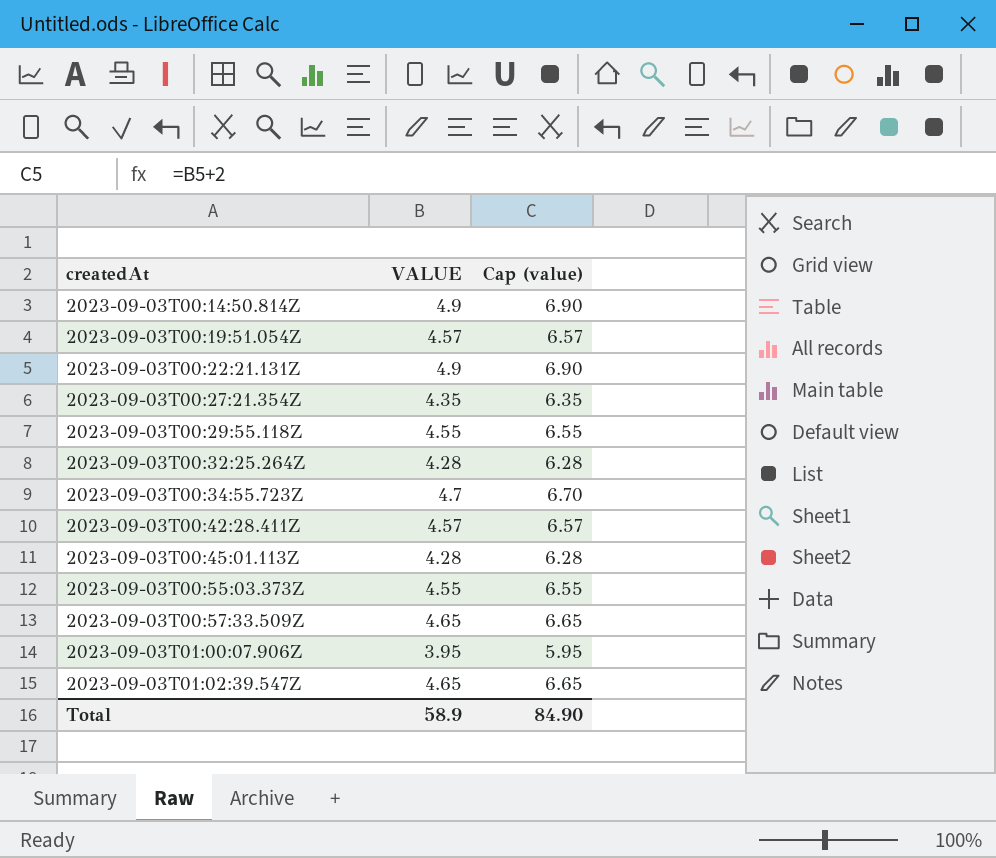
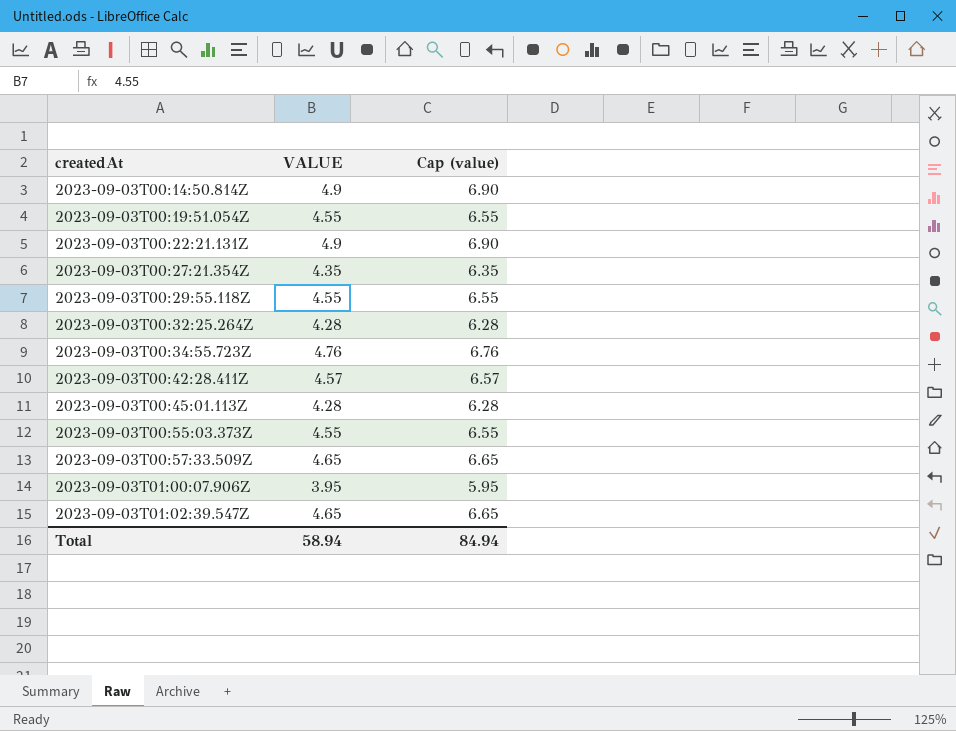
2023-09-03T00:19:51.054Z | VALUE: 4.57 -> 4.55
2023-09-03T00:19:51.054Z | Cap (value): 6.57 -> 6.55
2023-09-03T00:34:55.723Z | VALUE: 4.7 -> 4.76
2023-09-03T00:34:55.723Z | Cap (value): 6.70 -> 6.76
Total | VALUE: 58.9 -> 58.94
Total | Cap (value): 84.90 -> 84.94

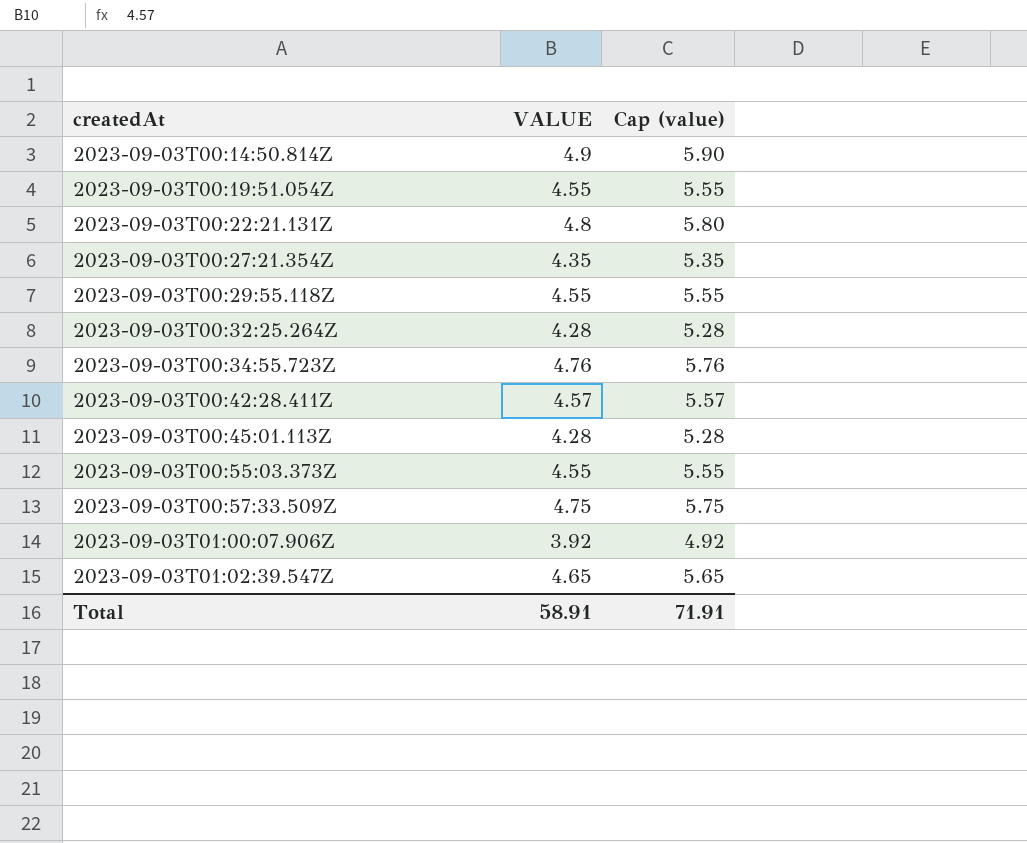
column Cap (value) | formula: [VALUE] + 2 -> [VALUE] + 1
2023-09-03T00:22:21.131Z | VALUE: 4.9 -> 4.8
2023-09-03T00:57:33.509Z | VALUE: 4.65 -> 4.75
2023-09-03T01:00:07.906Z | VALUE: 3.95 -> 3.92
Total | VALUE: 58.94 -> 58.91
Total | Cap (value): 84.94 -> 71.91

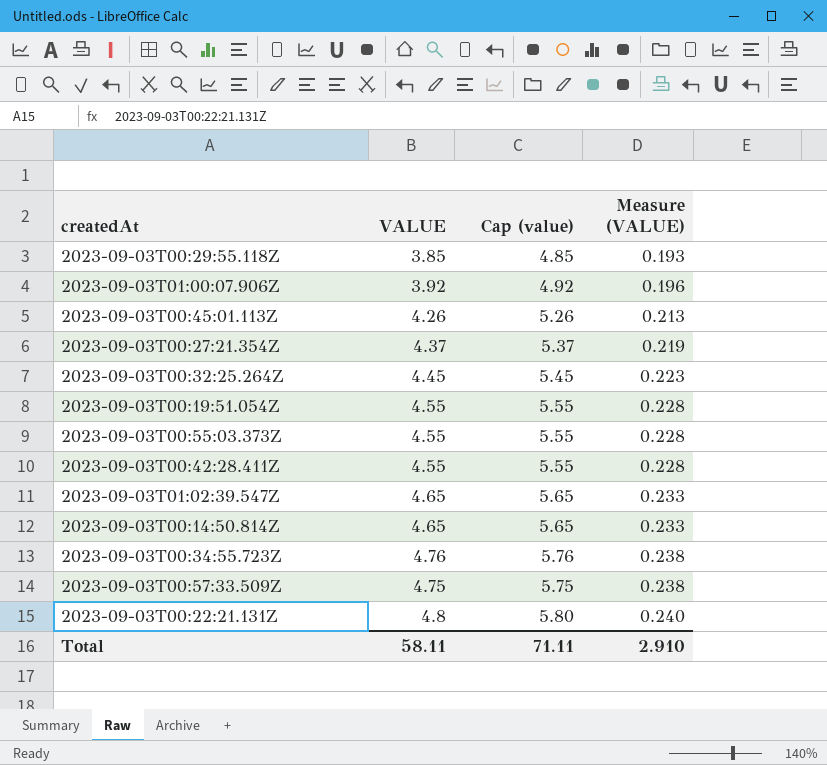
row order: createdAt ascending -> Measure (VALUE) ascending
column Measure (VALUE) | formula: none -> [VALUE] * 0.05
2023-09-03T00:29:55.118Z | VALUE: 4.55 -> 3.85
2023-09-03T00:29:55.118Z | Cap (value): 5.55 -> 4.85
2023-09-03T00:45:01.113Z | VALUE: 4.28 -> 4.26
2023-09-03T00:45:01.113Z | Cap (value): 5.28 -> 5.26
2023-09-03T00:27:21.354Z | VALUE: 4.35 -> 4.37
2023-09-03T00:27:21.354Z | Cap (value): 5.35 -> 5.37
2023-09-03T00:32:25.264Z | VALUE: 4.28 -> 4.45
2023-09-03T00:32:25.264Z | Cap (value): 5.28 -> 5.45
2023-09-03T00:42:28.411Z | VALUE: 4.57 -> 4.55
2023-09-03T00:42:28.411Z | Cap (value): 5.57 -> 5.55
2023-09-03T00:14:50.814Z | VALUE: 4.9 -> 4.65
2023-09-03T00:14:50.814Z | Cap (value): 5.90 -> 5.65
Total | VALUE: 58.91 -> 58.11
Total | Cap (value): 71.91 -> 71.11

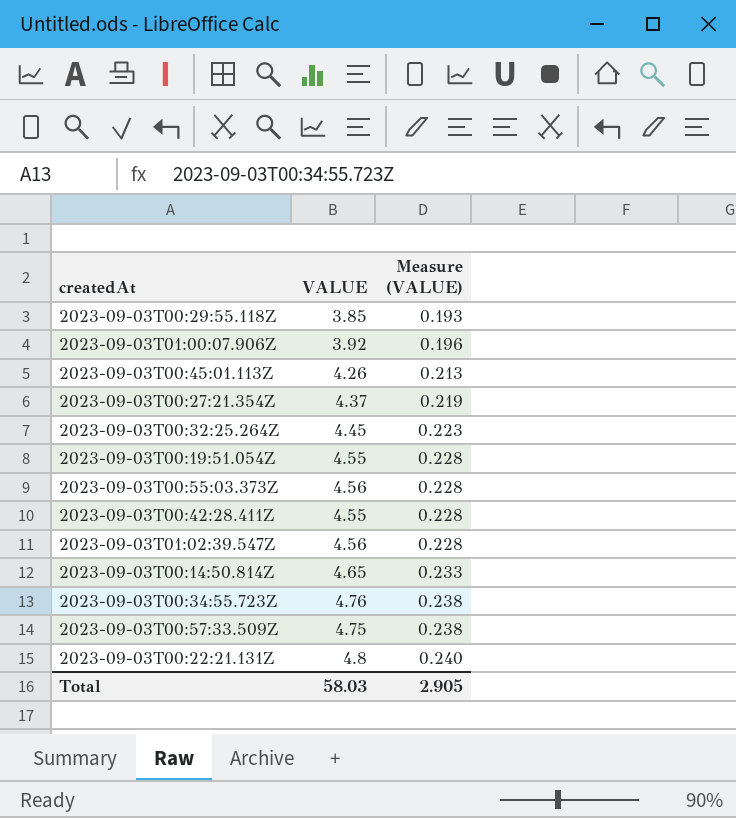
column Cap (value) | formula: [VALUE] + 1 -> none
2023-09-03T00:55:03.373Z | VALUE: 4.55 -> 4.56
2023-09-03T01:02:39.547Z | VALUE: 4.65 -> 4.56
2023-09-03T01:02:39.547Z | Measure (VALUE): 0.233 -> 0.228
Total | VALUE: 58.11 -> 58.03
Total | Measure (VALUE): 2.910 -> 2.905

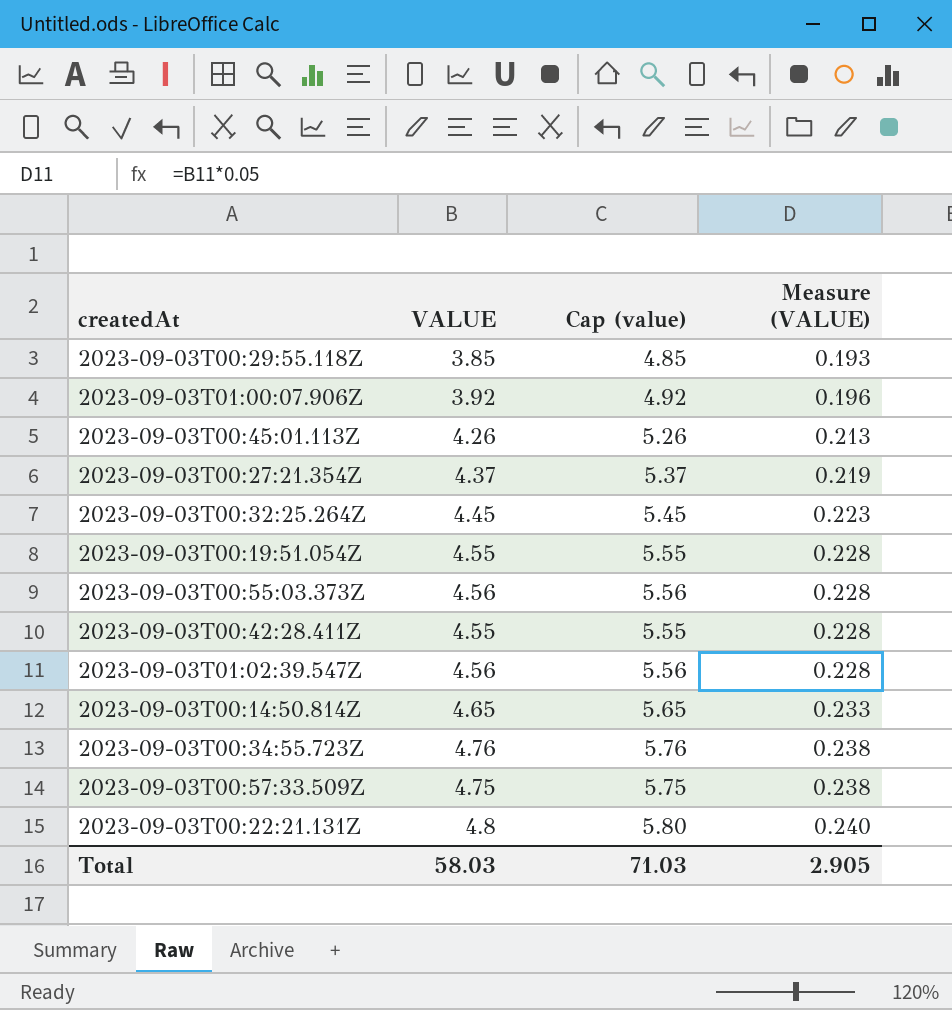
column Cap (value) | formula: none -> [VALUE] + 1

